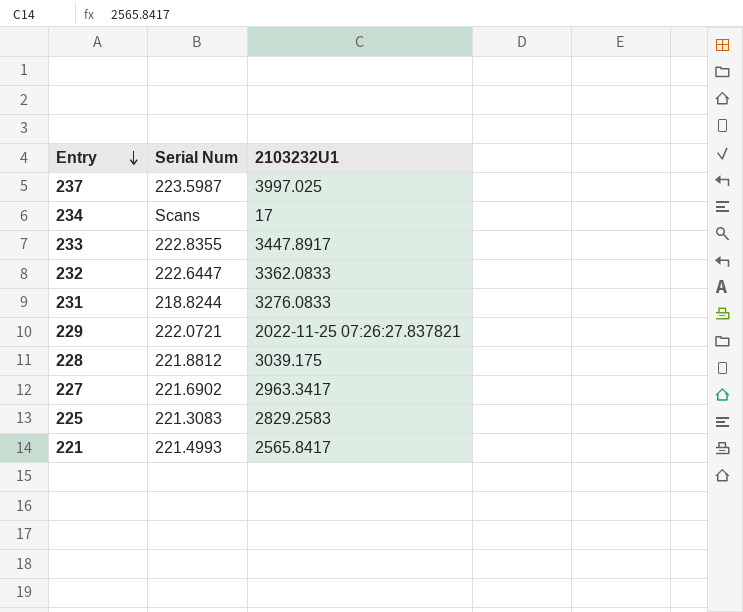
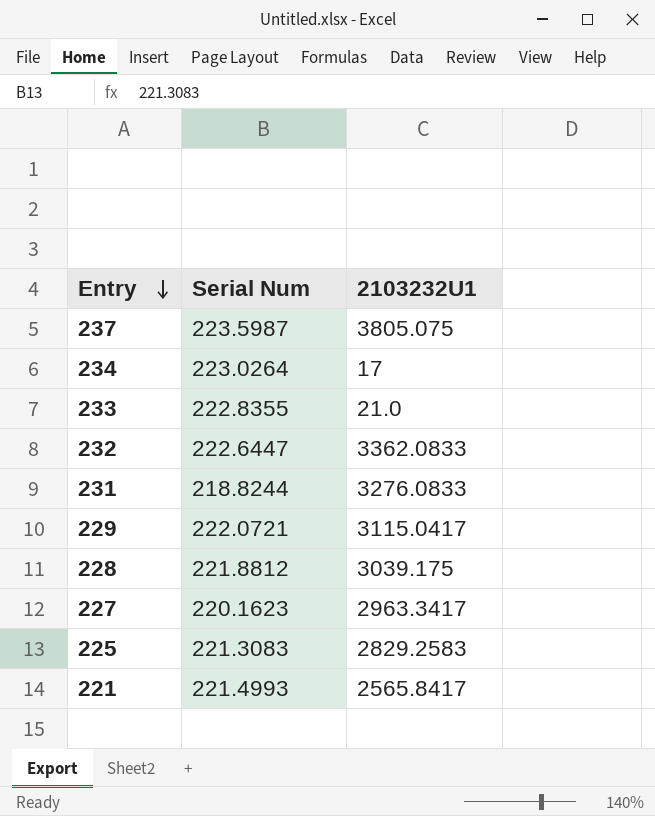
237 | 2103232U1: 3997.025 -> 3805.075
234 | Serial Num: Scans -> 223.0264
233 | 2103232U1: 3447.8917 -> 21.0
229 | 2103232U1: 2022-11-25 07:26:27.837821 -> 3115.0417
227 | Serial Num: 221.6902 -> 220.1623

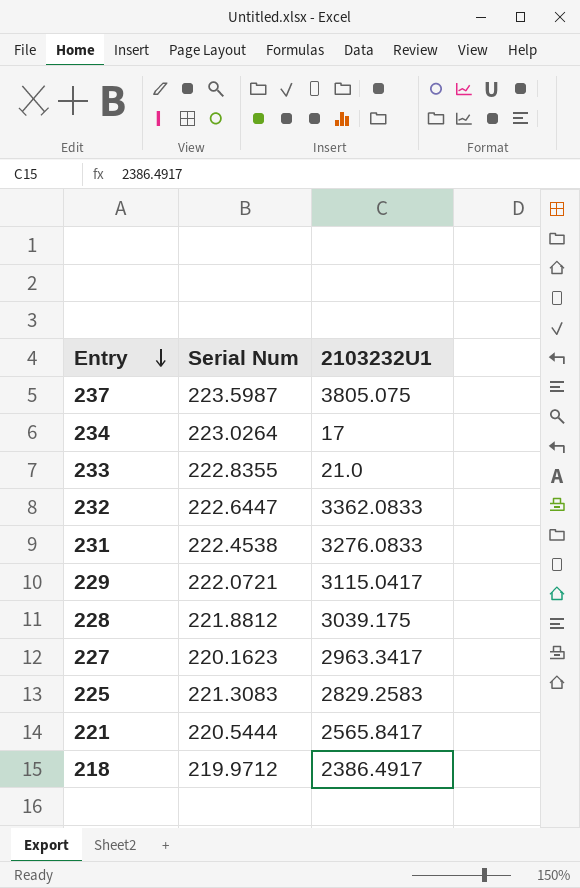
231 | Serial Num: 218.8244 -> 222.4538
221 | Serial Num: 221.4993 -> 220.5444
row 218: none -> 219.9712 | 2386.4917

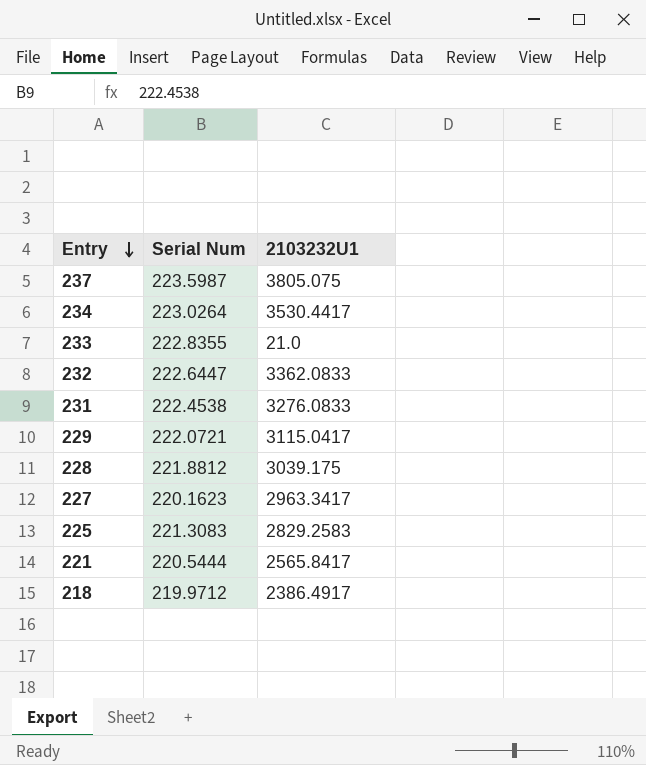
234 | 2103232U1: 17 -> 3530.4417

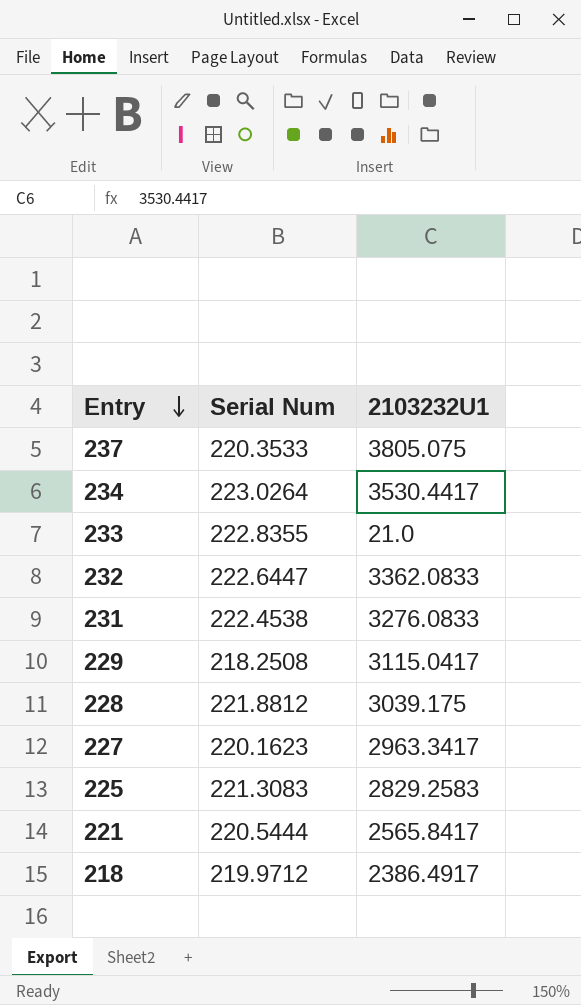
237 | Serial Num: 223.5987 -> 220.3533
229 | Serial Num: 222.0721 -> 218.2508

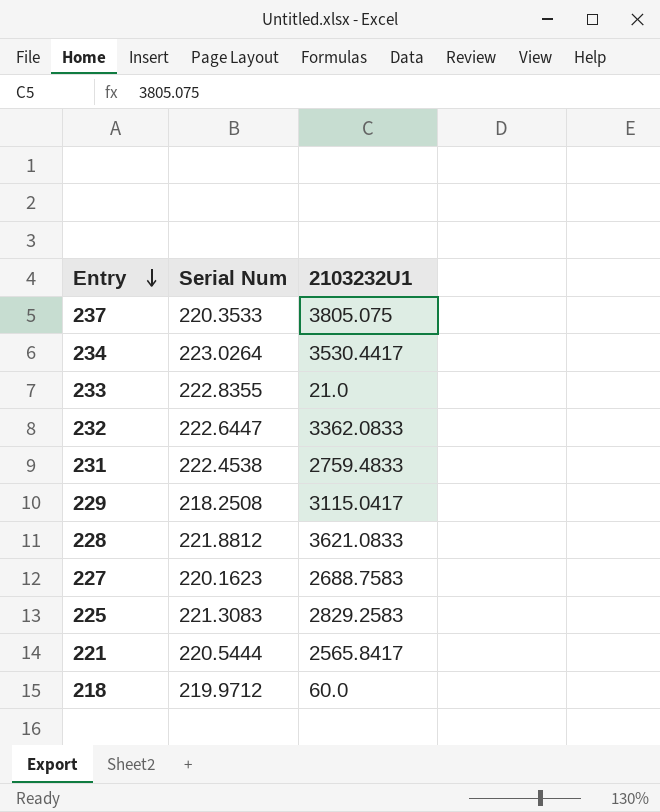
231 | 2103232U1: 3276.0833 -> 2759.4833
228 | 2103232U1: 3039.175 -> 3621.0833
227 | 2103232U1: 2963.3417 -> 2688.7583
218 | 2103232U1: 2386.4917 -> 60.0

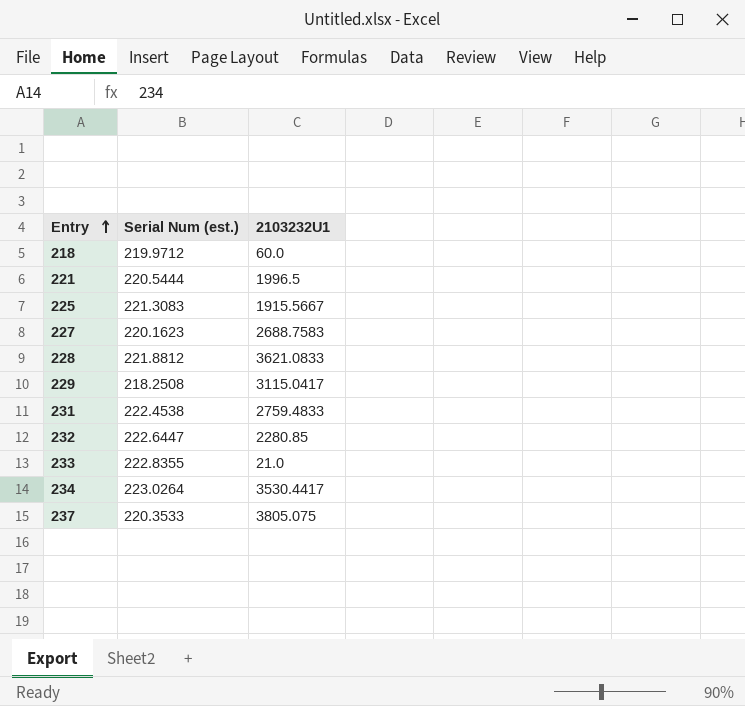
row order: Entry descending -> Entry ascending
column name: Serial Num -> Serial Num (est.)
221 | 2103232U1: 2565.8417 -> 1996.5
225 | 2103232U1: 2829.2583 -> 1915.5667
232 | 2103232U1: 3362.0833 -> 2280.85

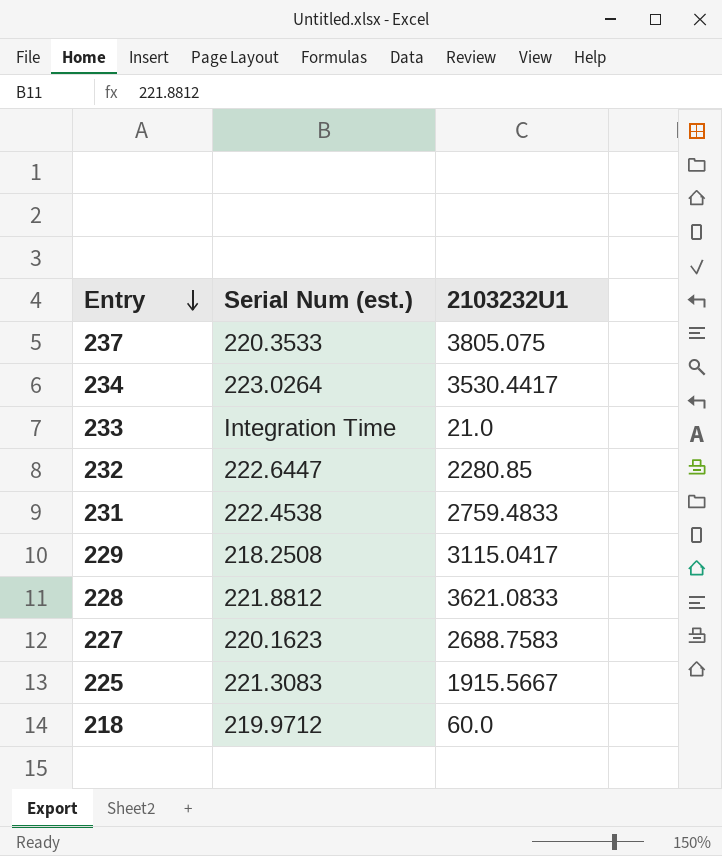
row order: Entry ascending -> Entry descending
row 221: 220.5444 | 1996.5 -> none
233 | Serial Num (est.): 222.8355 -> Integration Time

